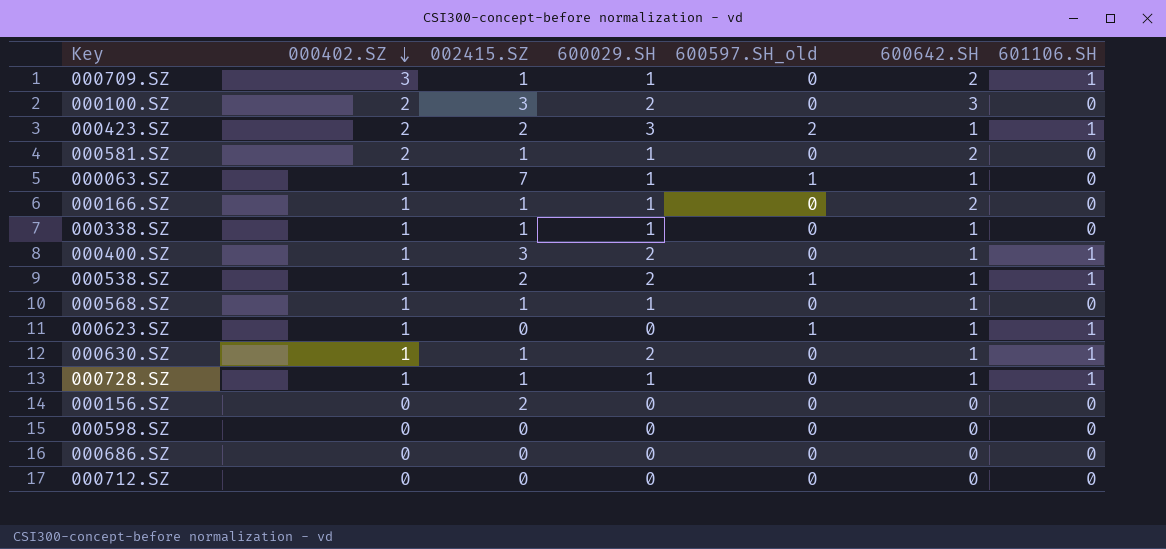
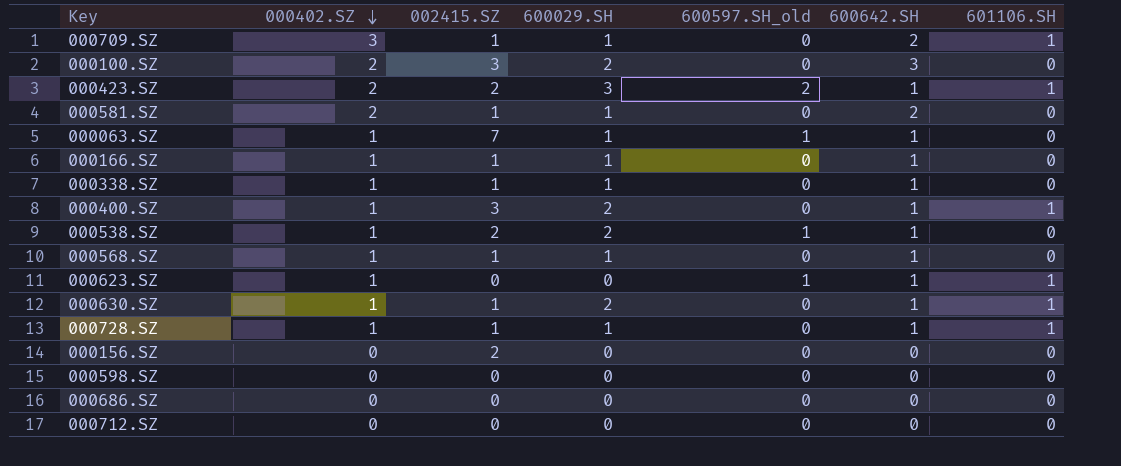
000166.SZ | 600642.SH: 2 -> 1
000538.SZ | 601106.SH: 1 -> 0

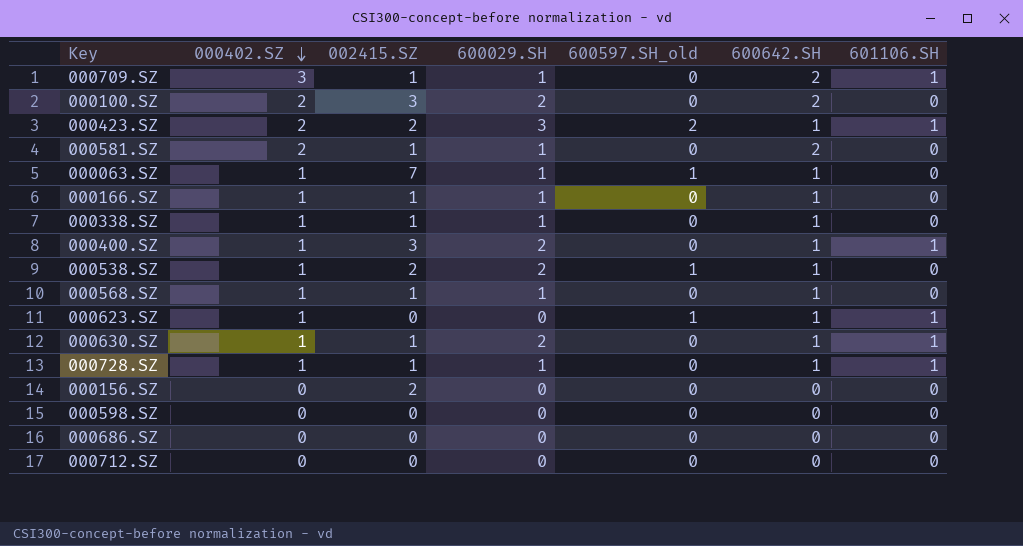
000100.SZ | 600642.SH: 3 -> 2

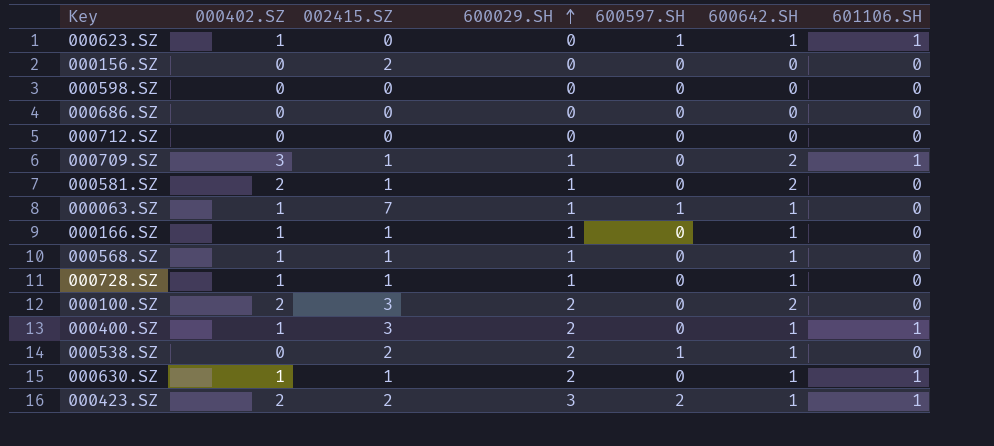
row order: 000402.SZ descending -> 600029.SH ascending
column name: 600597.SH_old -> 600597.SH
row 000338.SZ: 1 | 1 | 1 | 0 | 1 | 0 -> none
000728.SZ | 601106.SH: 1 -> 0
000538.SZ | 000402.SZ: 1 -> 0

